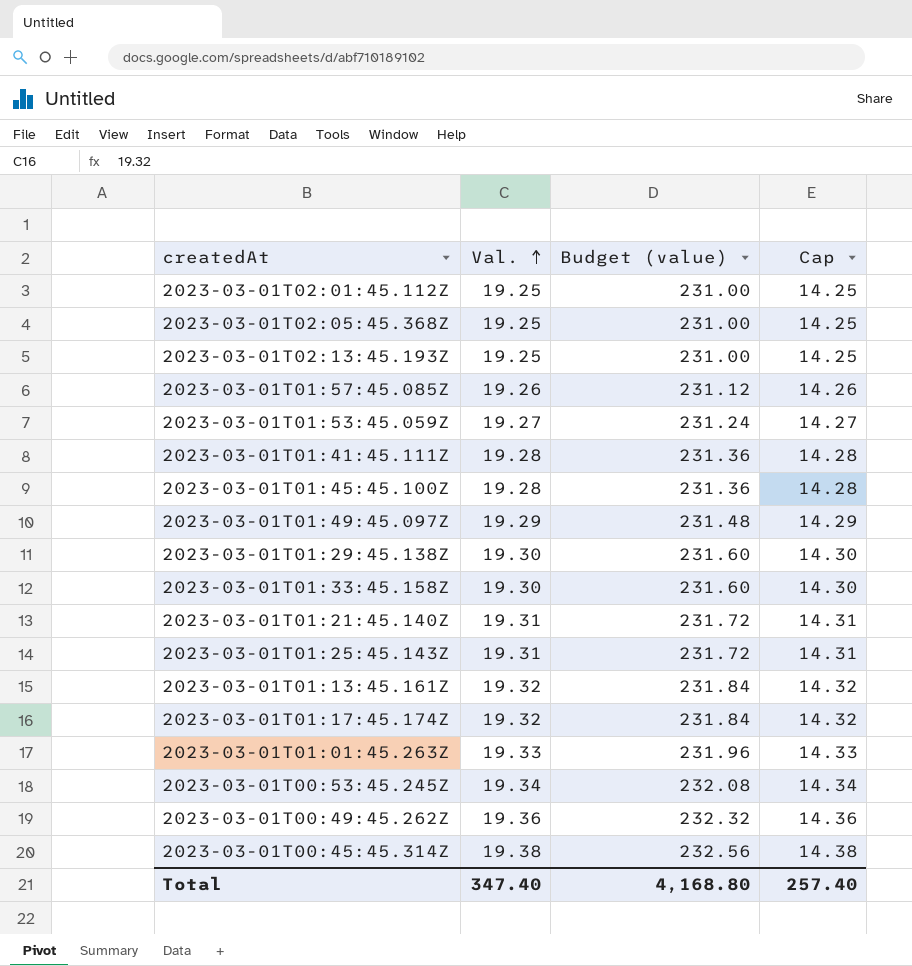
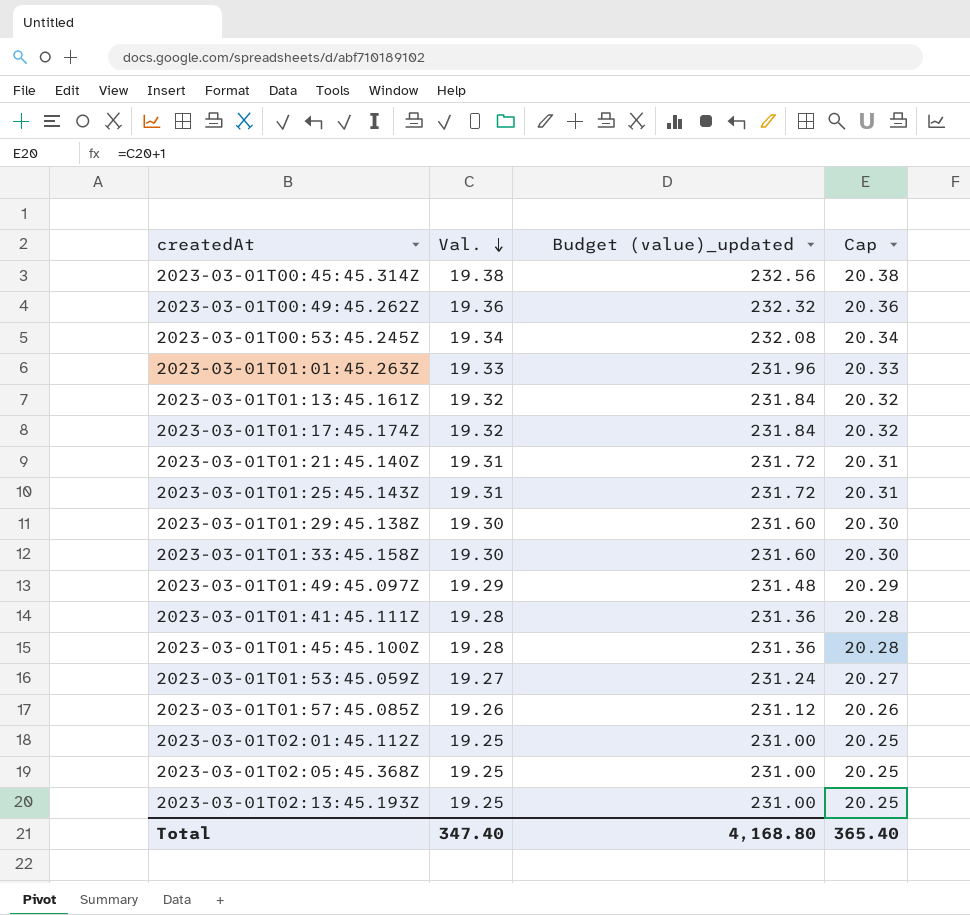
row order: Val. ascending -> Val. descending
column name: Budget (value) -> Budget (value)_updated
column Cap | formula: [Val.] - 5 -> [Val.] + 1
Total | Cap: 257.40 -> 365.40

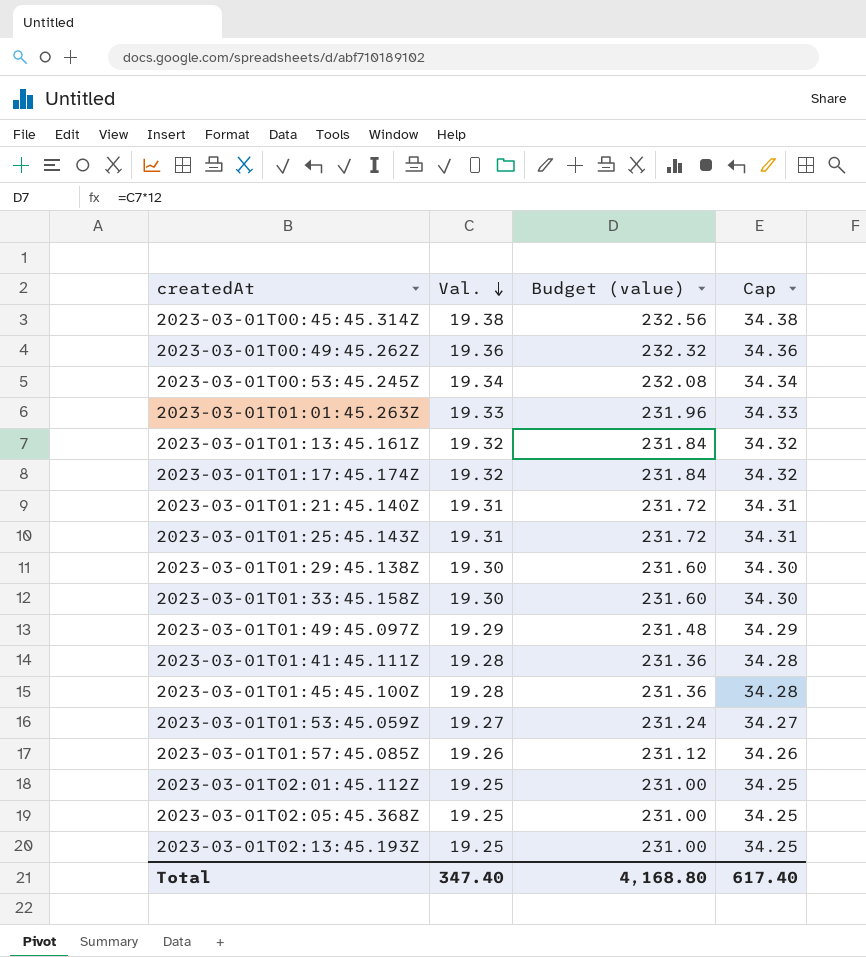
column name: Budget (value)_updated -> Budget (value)
column Cap | formula: [Val.] + 1 -> [Val.] + 15
Total | Cap: 365.40 -> 617.40

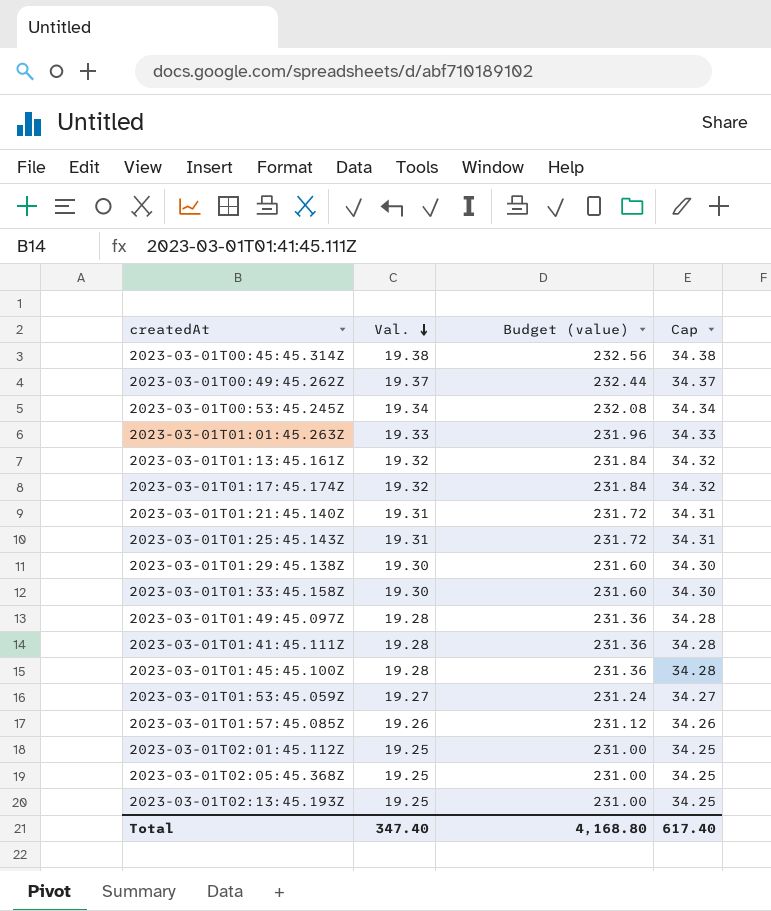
2023-03-01T00:49:45.262Z | Val.: 19.36 -> 19.37
2023-03-01T00:49:45.262Z | Budget (value): 232.32 -> 232.44
2023-03-01T00:49:45.262Z | Cap: 34.36 -> 34.37
2023-03-01T01:49:45.097Z | Val.: 19.29 -> 19.28
2023-03-01T01:49:45.097Z | Budget (value): 231.48 -> 231.36
2023-03-01T01:49:45.097Z | Cap: 34.29 -> 34.28

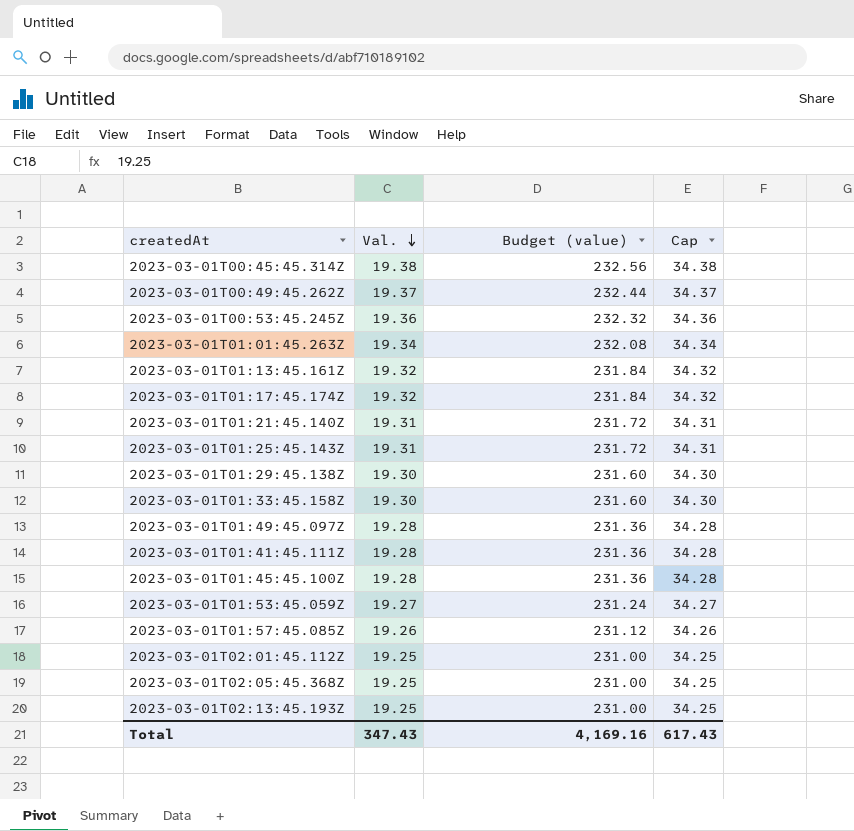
2023-03-01T00:53:45.245Z | Val.: 19.34 -> 19.36
2023-03-01T00:53:45.245Z | Budget (value): 232.08 -> 232.32
2023-03-01T00:53:45.245Z | Cap: 34.34 -> 34.36
2023-03-01T01:01:45.263Z | Val.: 19.33 -> 19.34
2023-03-01T01:01:45.263Z | Budget (value): 231.96 -> 232.08
2023-03-01T01:01:45.263Z | Cap: 34.33 -> 34.34
Total | Val.: 347.40 -> 347.43
Total | Budget (value): 4,168.80 -> 4,169.16
Total | Cap: 617.40 -> 617.43

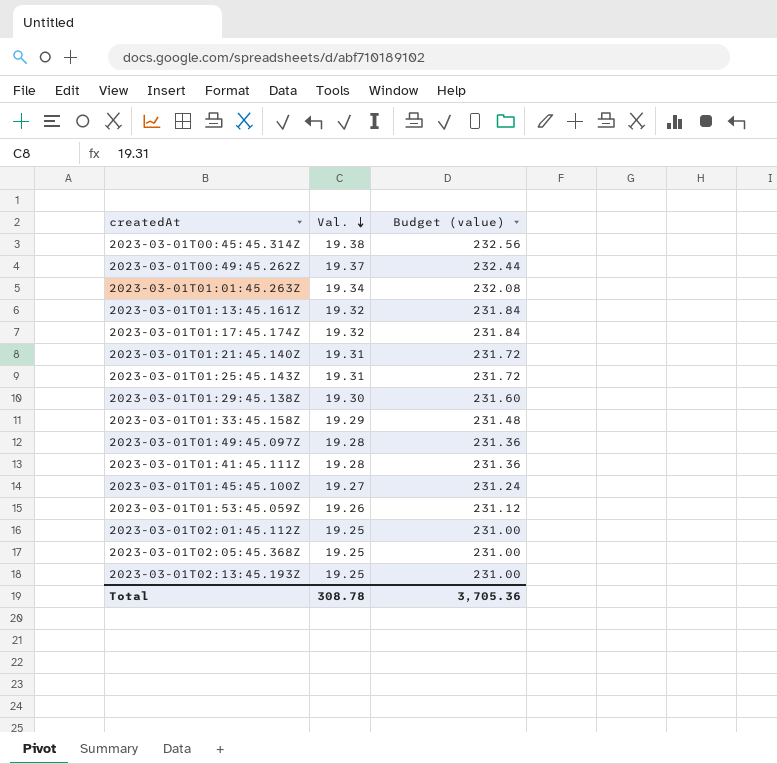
column Cap | formula: [Val.] + 15 -> none
row 2023-03-01T00:53:45.245Z: 19.36 | 232.32 | 34.36 -> none
row 2023-03-01T01:57:45.085Z: 19.26 | 231.12 | 34.26 -> none
2023-03-01T01:33:45.158Z | Val.: 19.30 -> 19.29
2023-03-01T01:33:45.158Z | Budget (value): 231.60 -> 231.48
2023-03-01T01:45:45.100Z | Val.: 19.28 -> 19.27
2023-03-01T01:45:45.100Z | Budget (value): 231.36 -> 231.24
2023-03-01T01:53:45.059Z | Val.: 19.27 -> 19.26
2023-03-01T01:53:45.059Z | Budget (value): 231.24 -> 231.12
Total | Val.: 347.43 -> 308.78
Total | Budget (value): 4,169.16 -> 3,705.36

